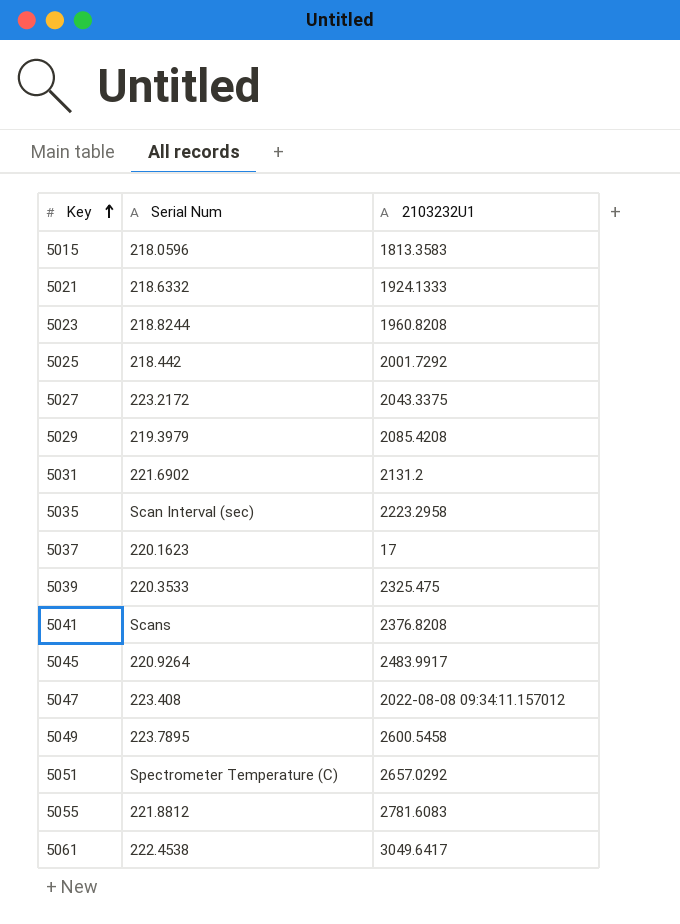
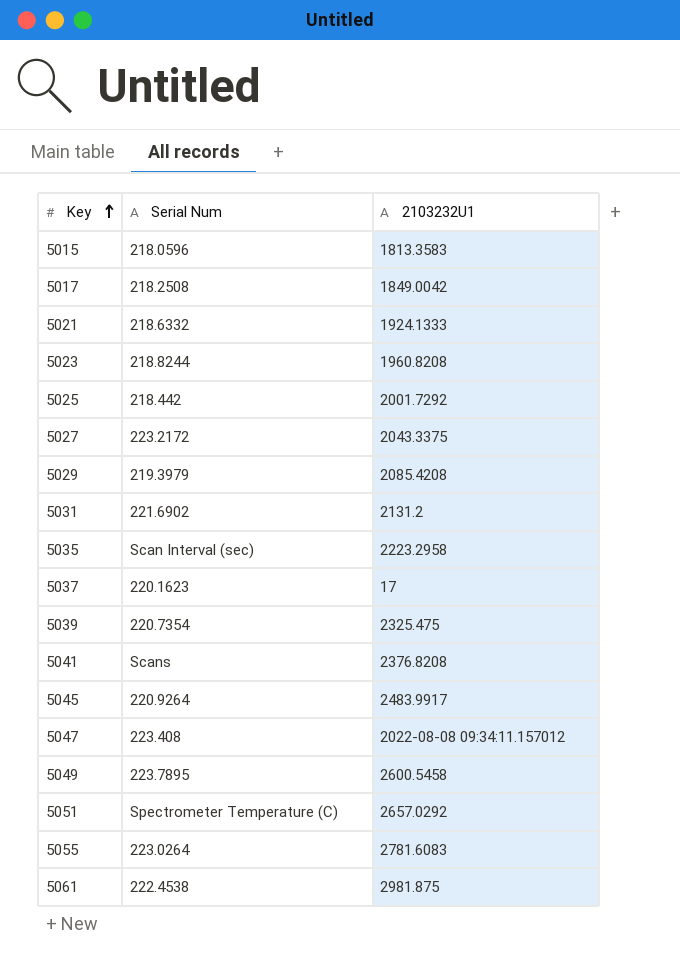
row 5017: none -> 218.2508 | 1849.0042
5039 | Serial Num: 220.3533 -> 220.7354
5055 | Serial Num: 221.8812 -> 223.0264
5061 | 2103232U1: 3049.6417 -> 2981.875

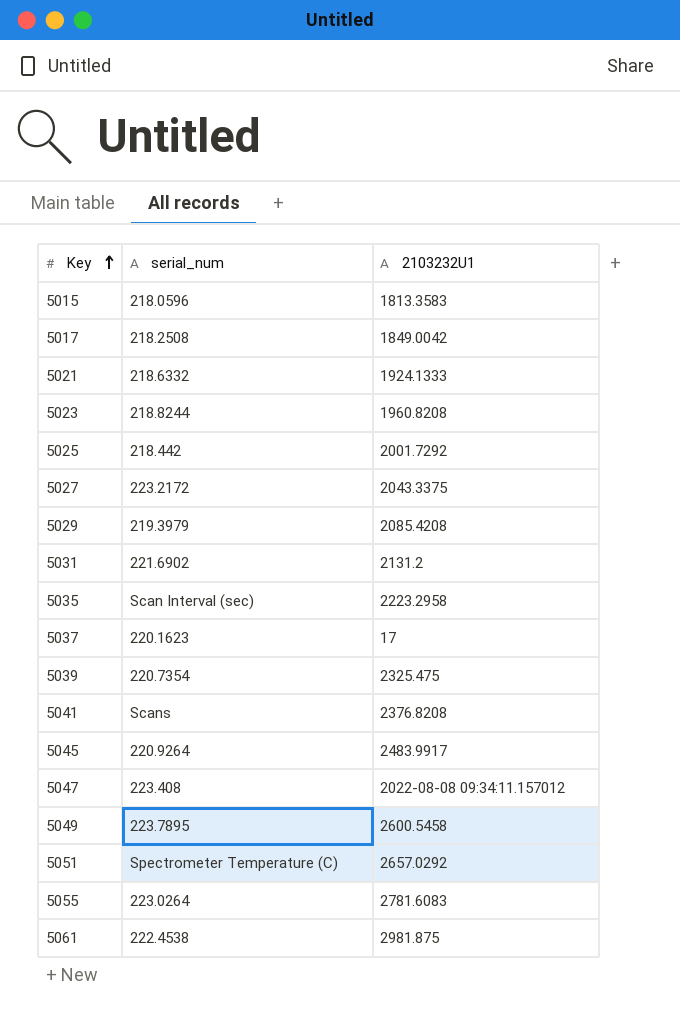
column name: Serial Num -> serial_num

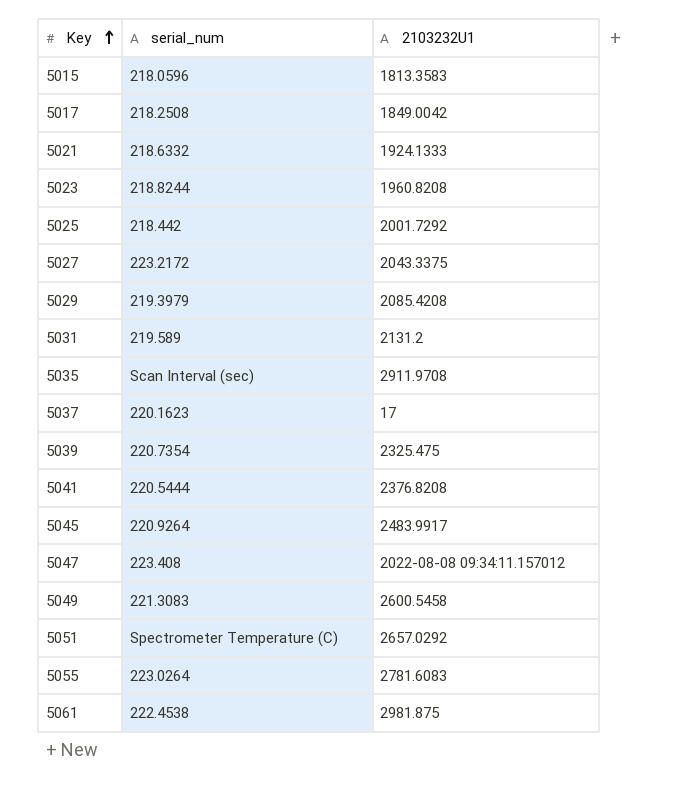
5031 | serial_num: 221.6902 -> 219.589
5035 | 2103232U1: 2223.2958 -> 2911.9708
5041 | serial_num: Scans -> 220.5444
5049 | serial_num: 223.7895 -> 221.3083

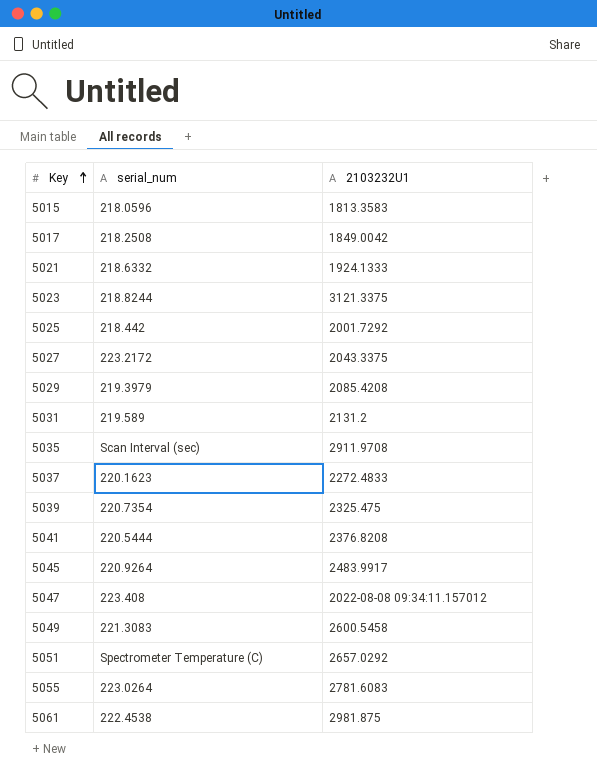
5023 | 2103232U1: 1960.8208 -> 3121.3375
5037 | 2103232U1: 17 -> 2272.4833

